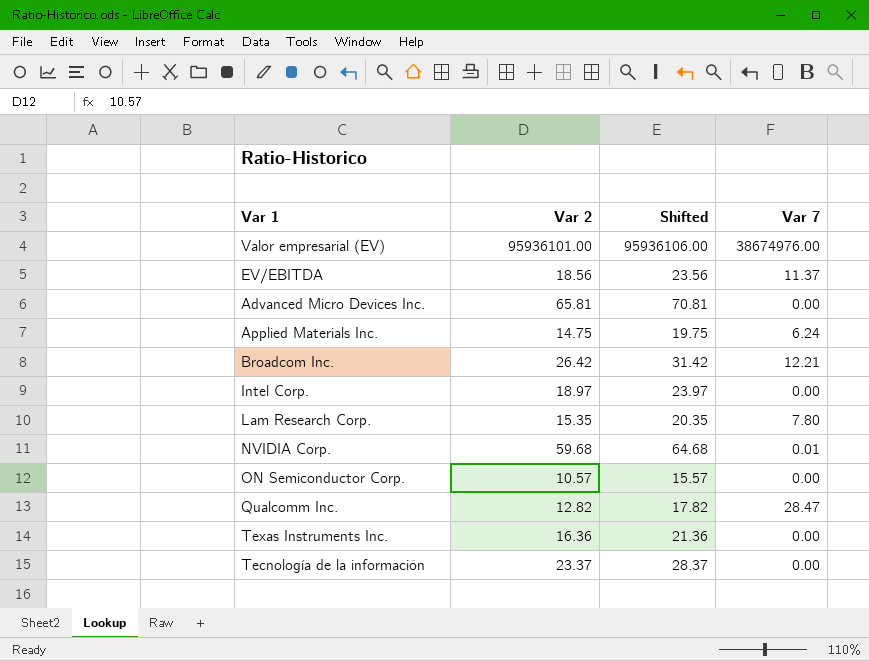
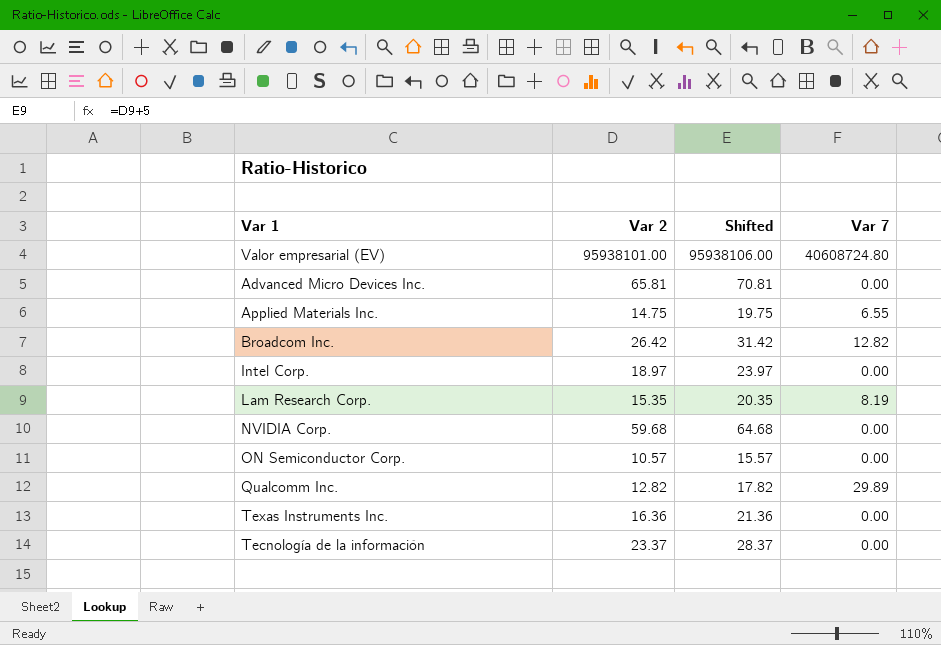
row EV/EBITDA: 18.56 | 23.56 | 11.37 -> none
Valor empresarial (EV) | Var 2: 95936101.00 -> 95938101.00
Valor empresarial (EV) | Shifted: 95936106.00 -> 95938106.00
Valor empresarial (EV) | Var 7: 38674976.00 -> 40608724.80
Applied Materials Inc. | Var 7: 6.24 -> 6.55
Broadcom Inc. | Var 7: 12.21 -> 12.82
Lam Research Corp. | Var 7: 7.80 -> 8.19
NVIDIA Corp. | Var 7: 0.01 -> 0.00
Qualcomm Inc. | Var 7: 28.47 -> 29.89

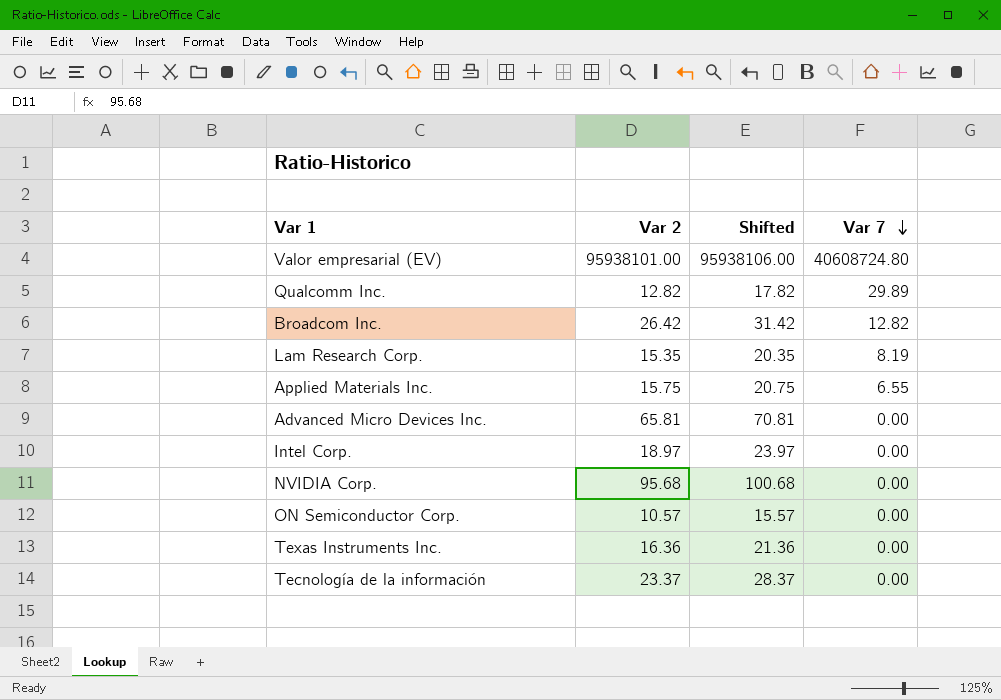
row order: none -> Var 7 descending
Applied Materials Inc. | Var 2: 14.75 -> 15.75
Applied Materials Inc. | Shifted: 19.75 -> 20.75
NVIDIA Corp. | Var 2: 59.68 -> 95.68
NVIDIA Corp. | Shifted: 64.68 -> 100.68

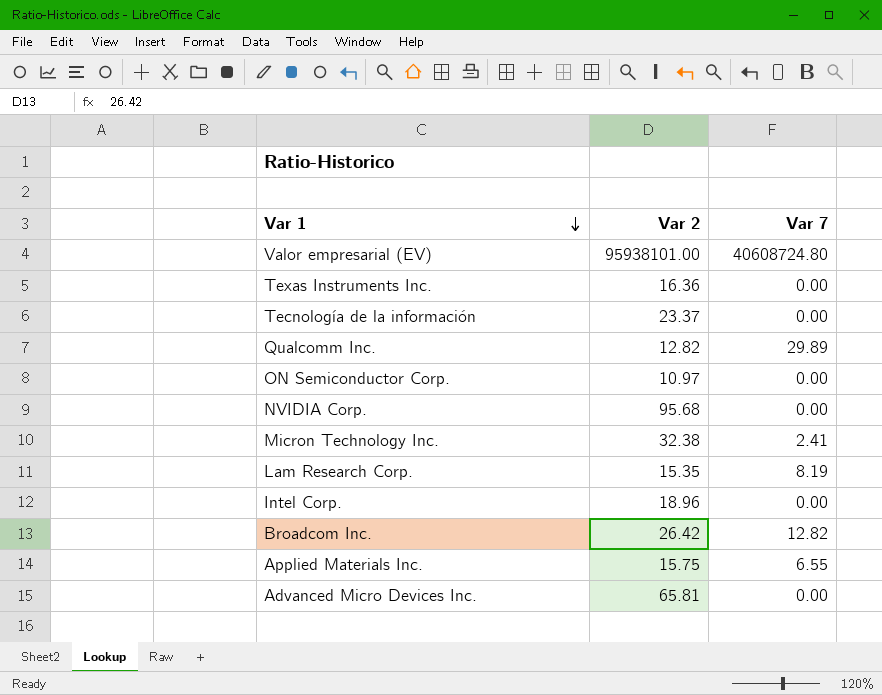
row order: Var 7 descending -> Var 1 descending
column Shifted | formula: [Var 2] + 5 -> none
ON Semiconductor Corp. | Var 2: 10.57 -> 10.97
row Micron Technology Inc.: none -> 32.38 | 2.41
Intel Corp. | Var 2: 18.97 -> 18.96

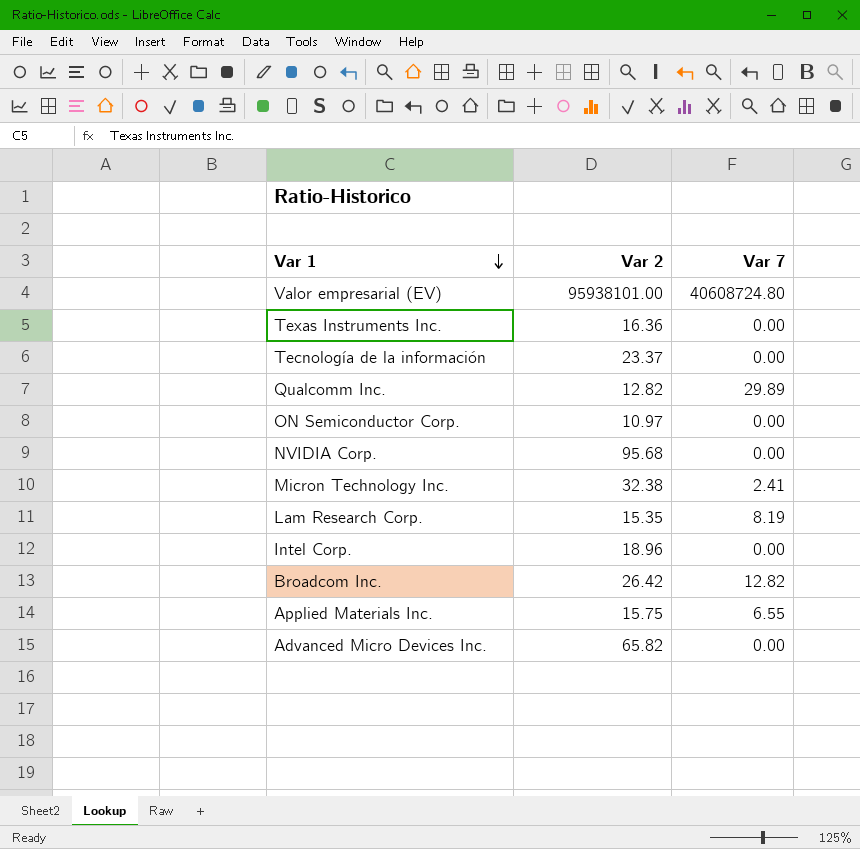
Advanced Micro Devices Inc. | Var 2: 65.81 -> 65.82

